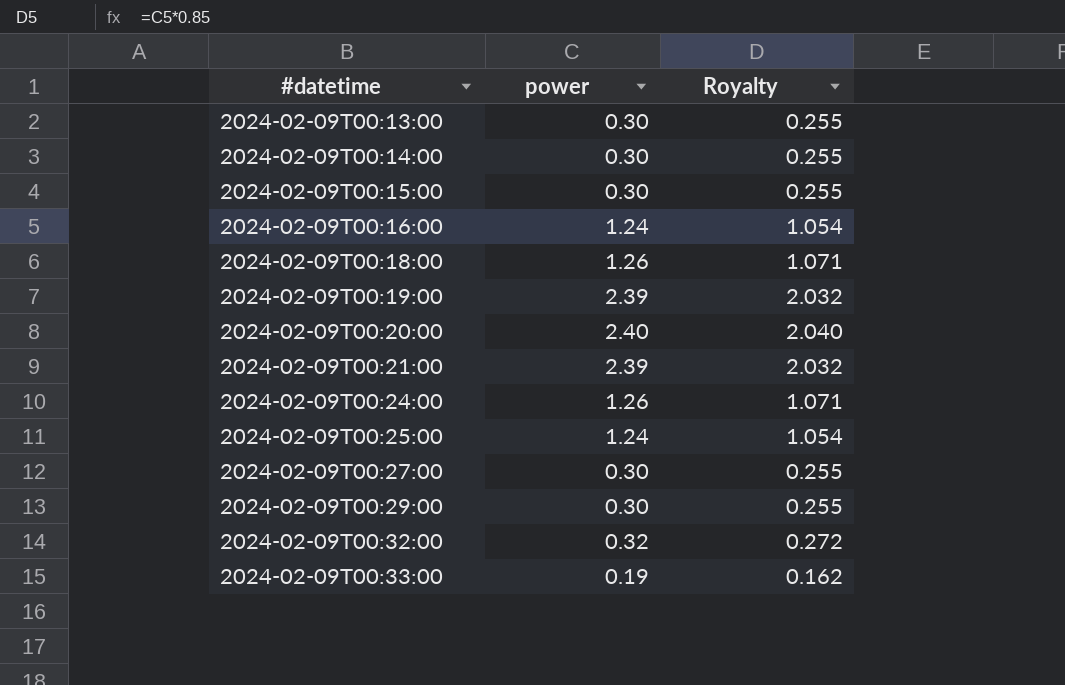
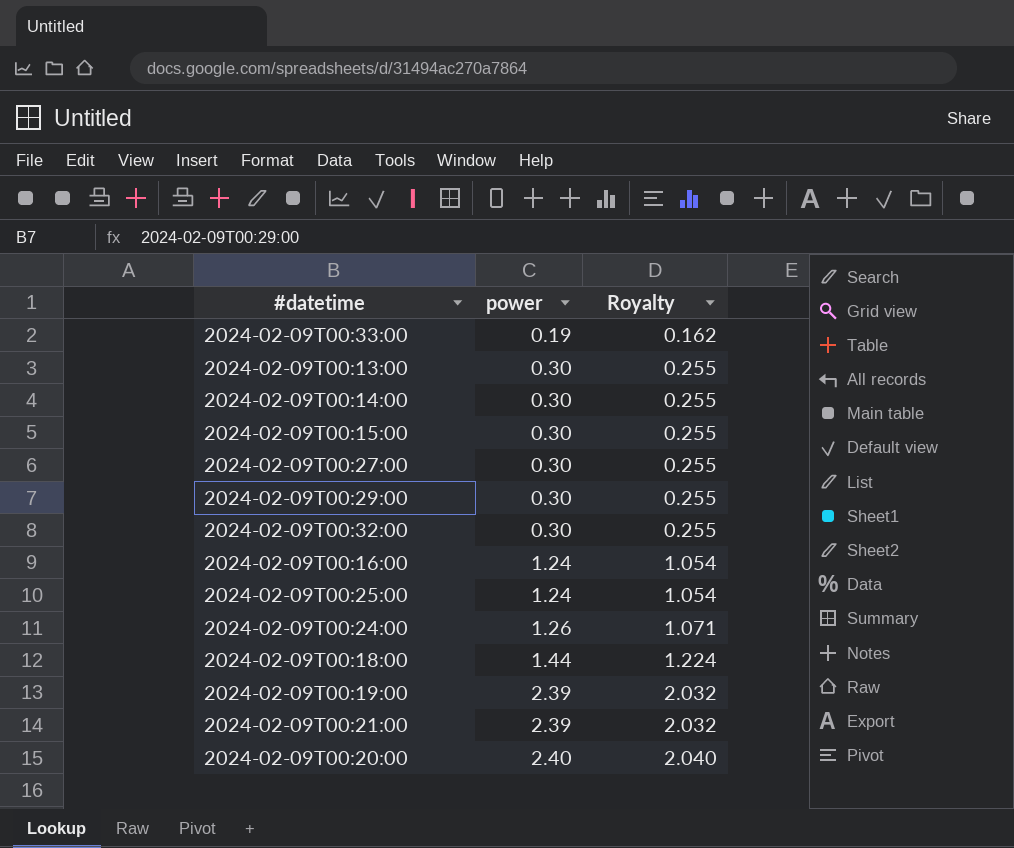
row order: #datetime ascending -> power ascending
2024-02-09T00:32:00 | power: 0.32 -> 0.30
2024-02-09T00:32:00 | Royalty: 0.272 -> 0.255
2024-02-09T00:18:00 | power: 1.26 -> 1.44
2024-02-09T00:18:00 | Royalty: 1.071 -> 1.224

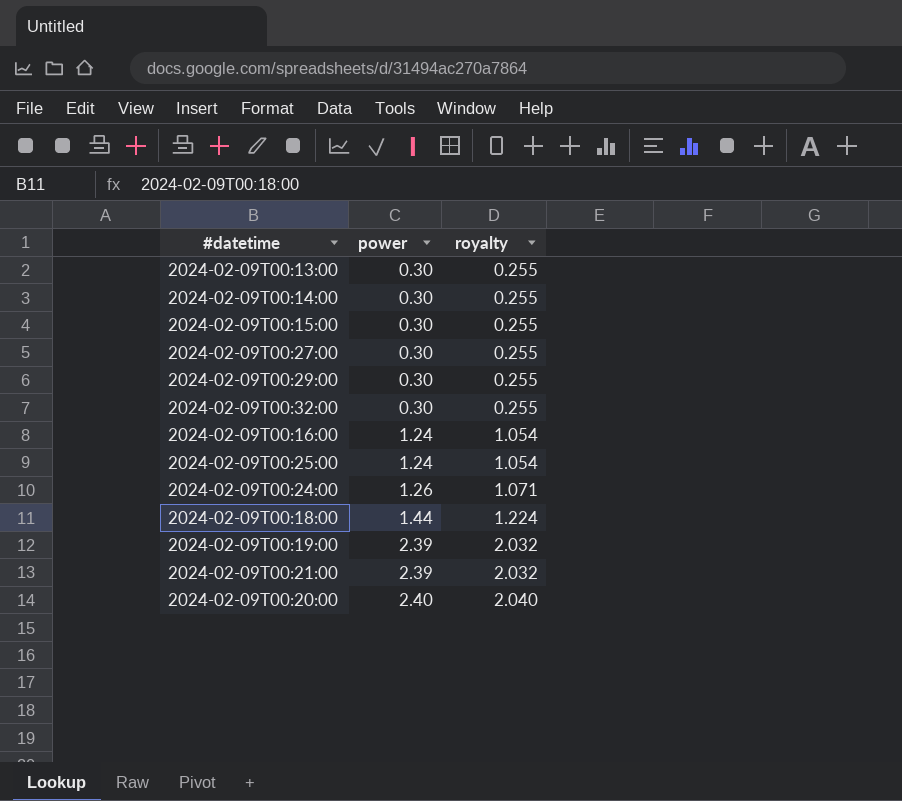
column name: Royalty -> royalty
row 2024-02-09T00:33:00: 0.19 | 0.162 -> none

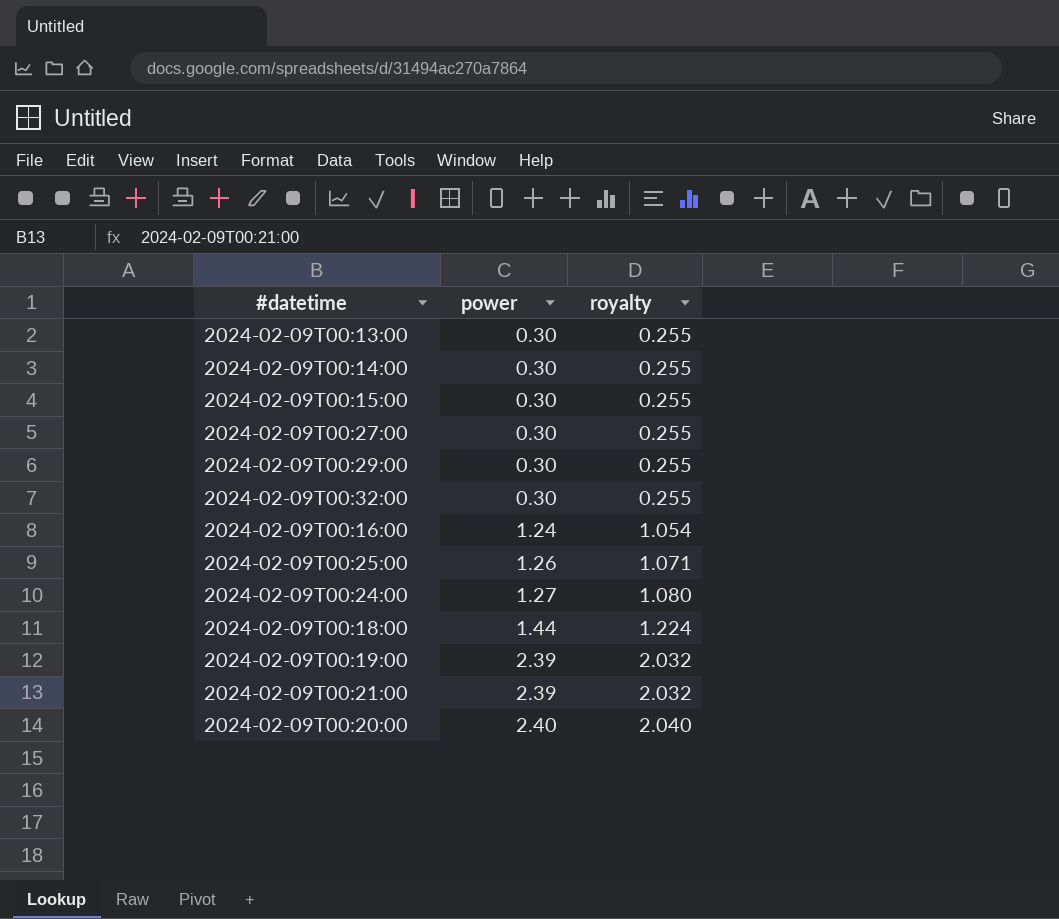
2024-02-09T00:25:00 | power: 1.24 -> 1.26
2024-02-09T00:25:00 | royalty: 1.054 -> 1.071
2024-02-09T00:24:00 | power: 1.26 -> 1.27
2024-02-09T00:24:00 | royalty: 1.071 -> 1.080

